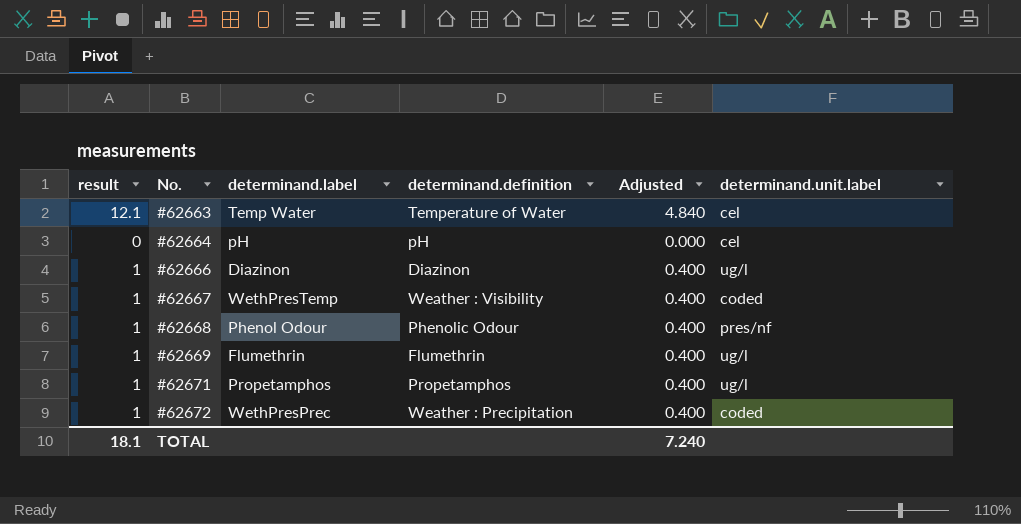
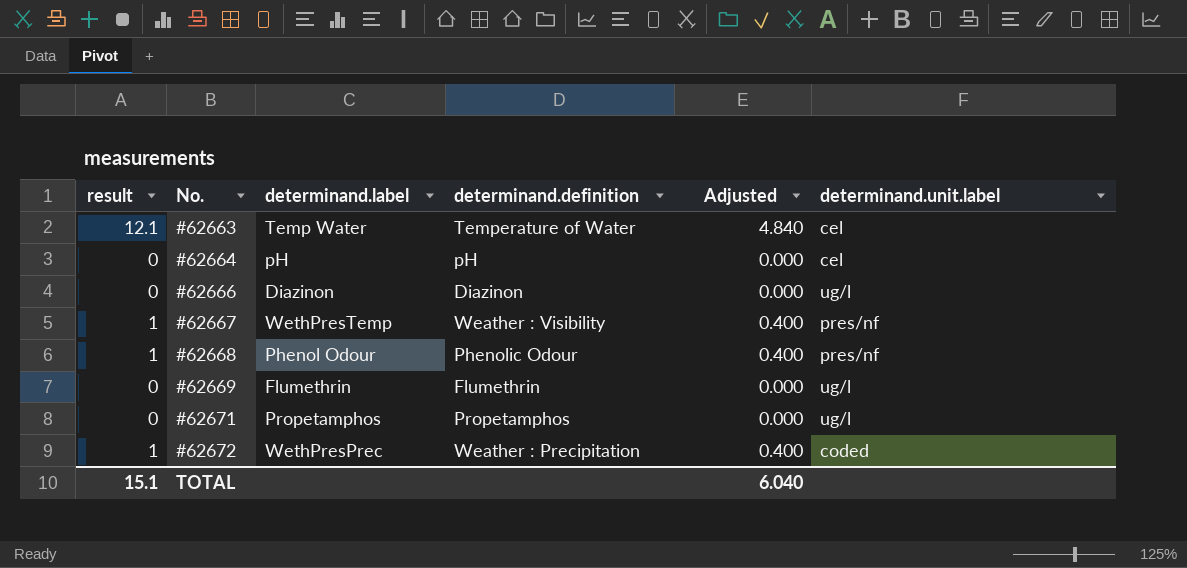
#62666 | result: 1 -> 0
#62666 | Adjusted: 0.400 -> 0.000
#62667 | determinand.unit.label: coded -> pres/nf
#62669 | result: 1 -> 0
#62669 | Adjusted: 0.400 -> 0.000
#62671 | result: 1 -> 0
#62671 | Adjusted: 0.400 -> 0.000
TOTAL | result: 18.1 -> 15.1
TOTAL | Adjusted: 7.240 -> 6.040

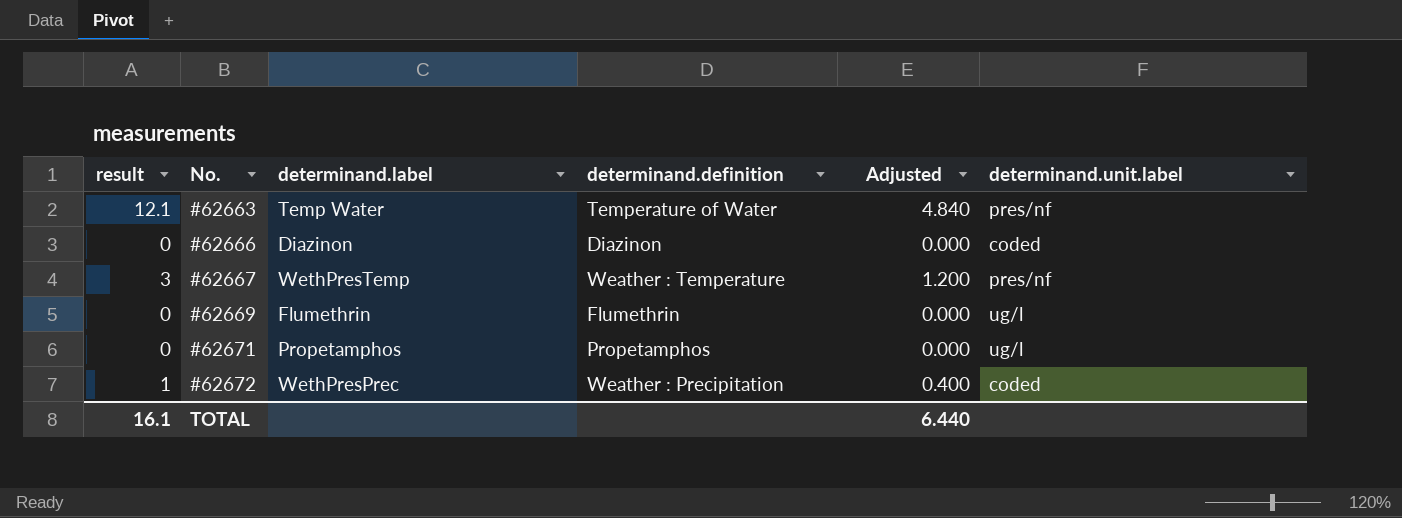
row #62664: 0 | pH | pH | 0.000 | cel -> none
row #62668: 1 | Phenol Odour | Phenolic Odour | 0.400 | pres/nf -> none
#62663 | determinand.unit.label: cel -> pres/nf
#62666 | determinand.unit.label: ug/l -> coded
#62667 | result: 1 -> 3
#62667 | determinand.definition: Weather : Visibility -> Weather : Temperature
#62667 | Adjusted: 0.400 -> 1.200
TOTAL | result: 15.1 -> 16.1
TOTAL | Adjusted: 6.040 -> 6.440

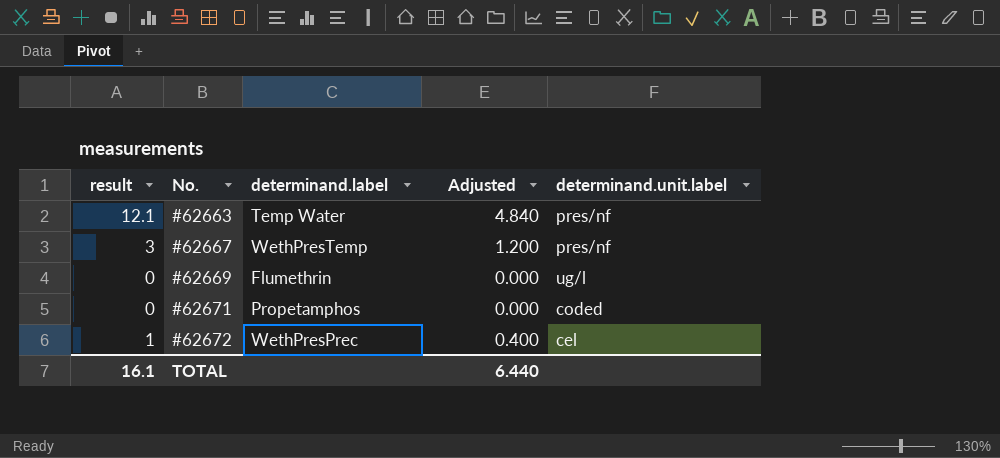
column determinand.definition | position: 4 -> none
row #62666: 0 | Diazinon | Diazinon | 0.000 | coded -> none
#62671 | determinand.unit.label: ug/l -> coded
#62672 | determinand.unit.label: coded -> cel

